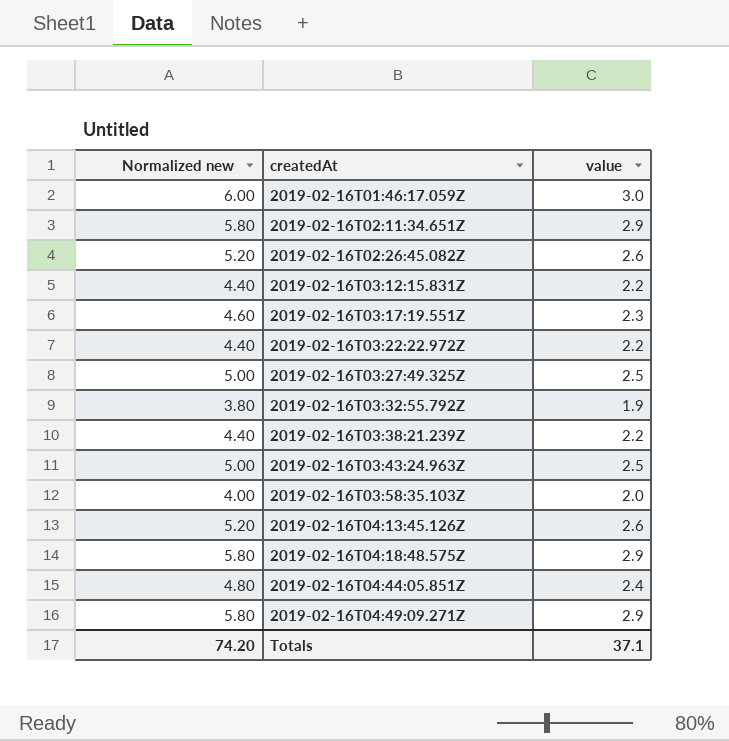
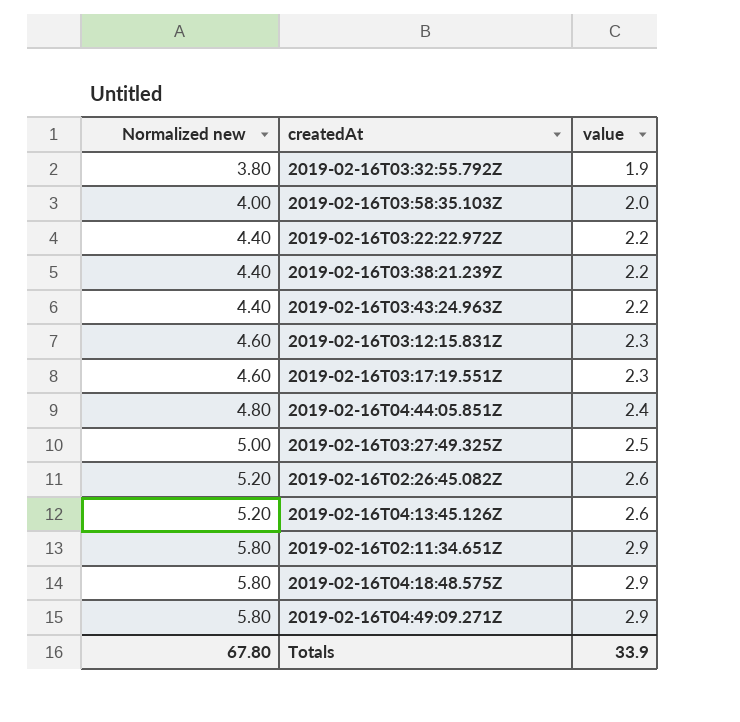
row order: createdAt ascending -> Normalized new ascending
row 2019-02-16T01:46:17.059Z: 6.00 | 3.0 -> none
2019-02-16T03:43:24.963Z | Normalized new: 5.00 -> 4.40
2019-02-16T03:43:24.963Z | value: 2.5 -> 2.2
2019-02-16T03:12:15.831Z | Normalized new: 4.40 -> 4.60
2019-02-16T03:12:15.831Z | value: 2.2 -> 2.3
Totals | Normalized new: 74.20 -> 67.80
Totals | value: 37.1 -> 33.9

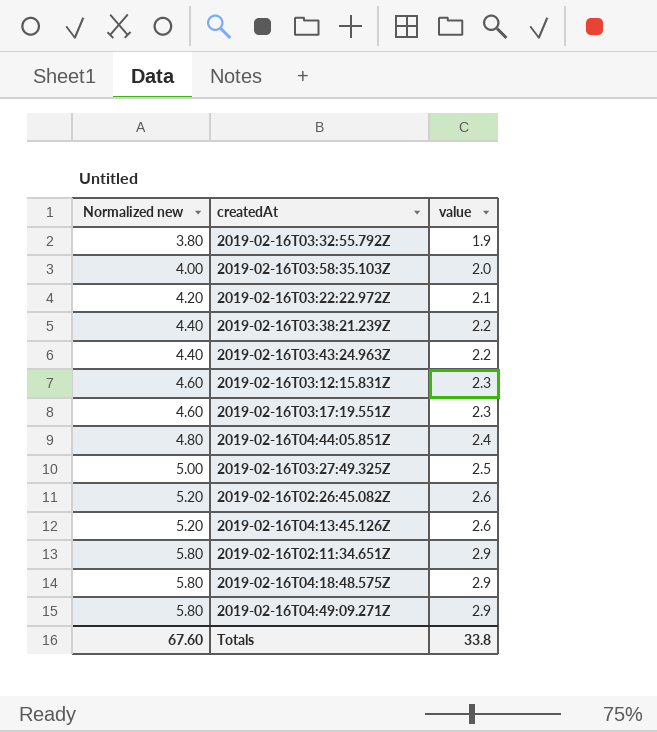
2019-02-16T03:22:22.972Z | Normalized new: 4.40 -> 4.20
2019-02-16T03:22:22.972Z | value: 2.2 -> 2.1
Totals | Normalized new: 67.80 -> 67.60
Totals | value: 33.9 -> 33.8

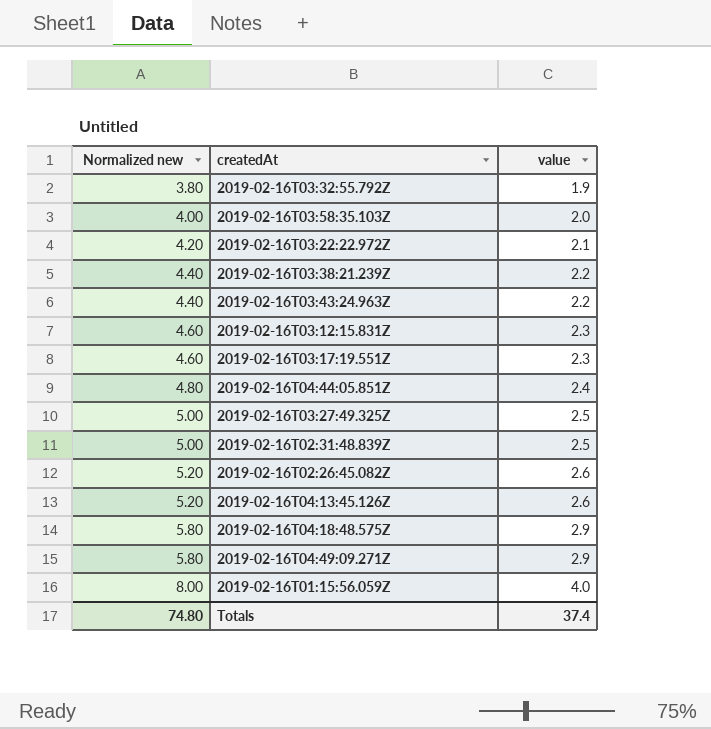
row 2019-02-16T02:11:34.651Z: 5.80 | 2.9 -> none
row 2019-02-16T02:31:48.839Z: none -> 5.00 | 2.5
row 2019-02-16T01:15:56.059Z: none -> 8.00 | 4.0
Totals | Normalized new: 67.60 -> 74.80
Totals | value: 33.8 -> 37.4

